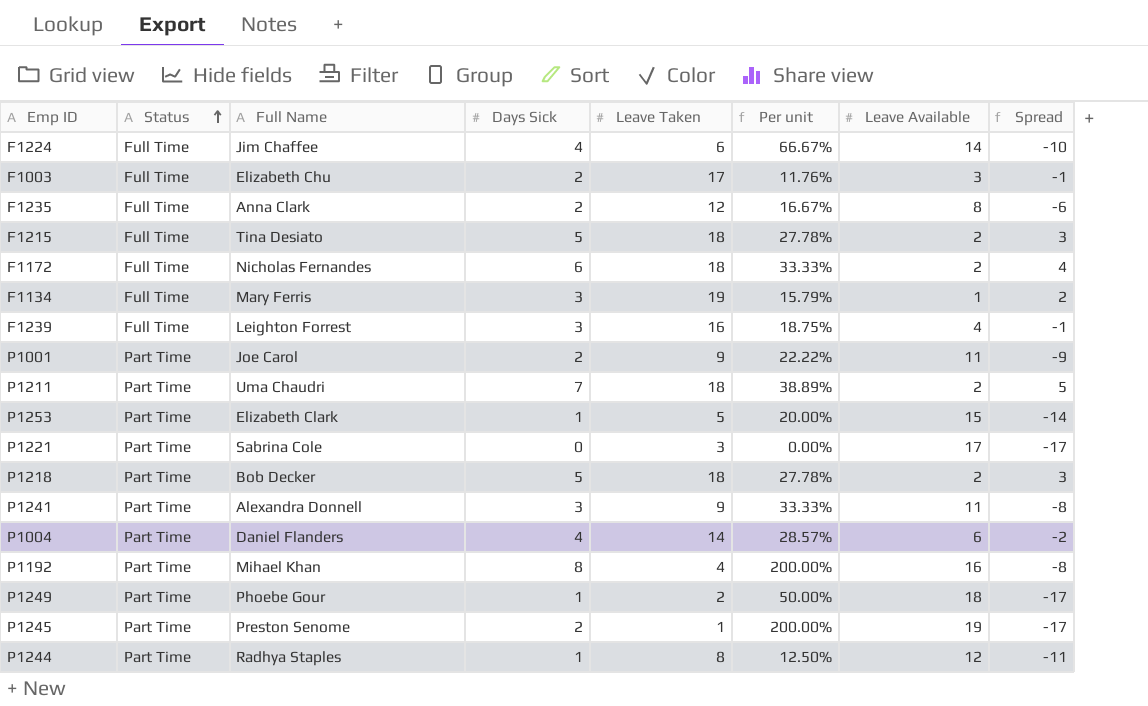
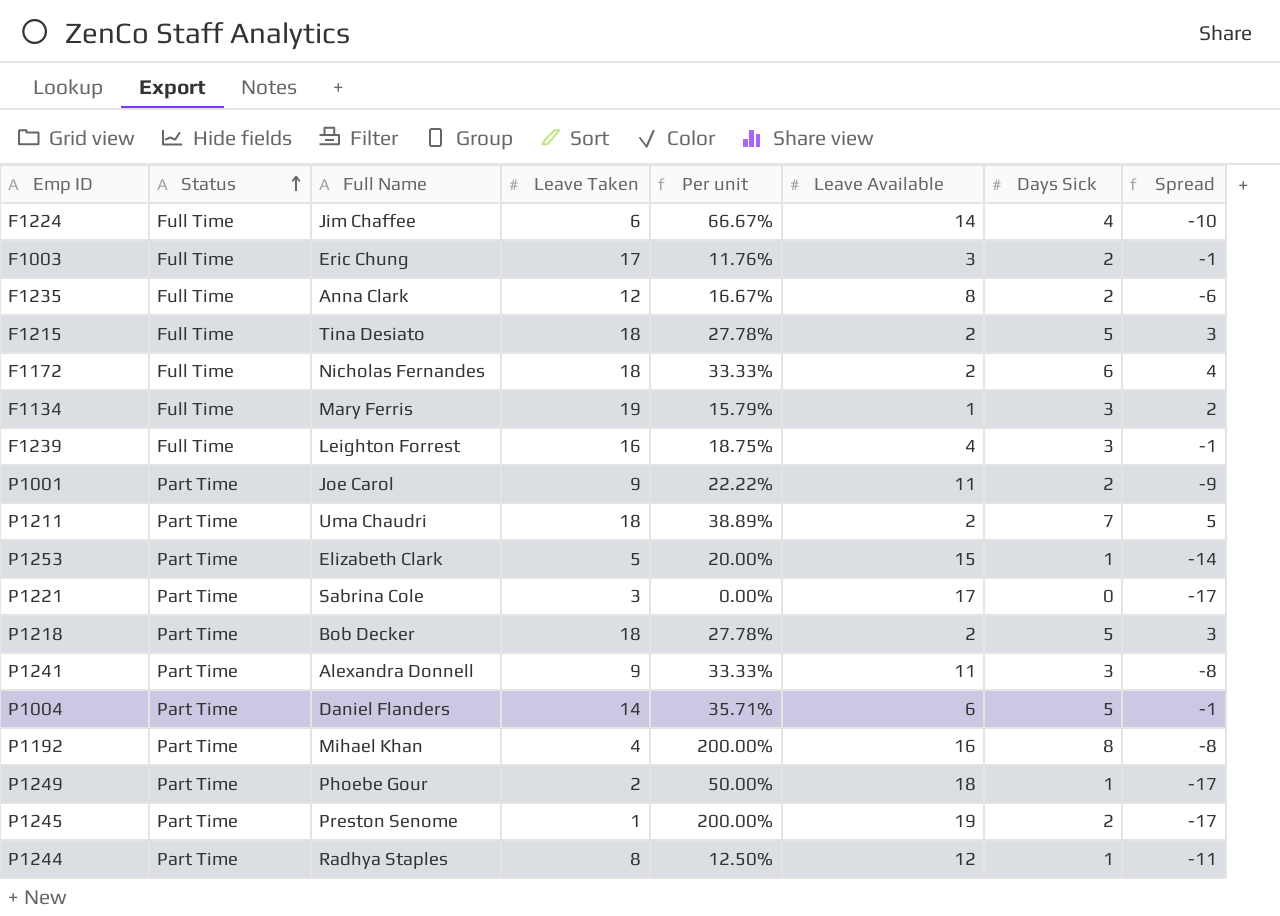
column Days Sick | position: 4 -> 7
F1003 | Full Name: Elizabeth Chu -> Eric Chung
P1004 | Per unit: 28.57% -> 35.71%
P1004 | Days Sick: 4 -> 5
P1004 | Spread: -2 -> -1

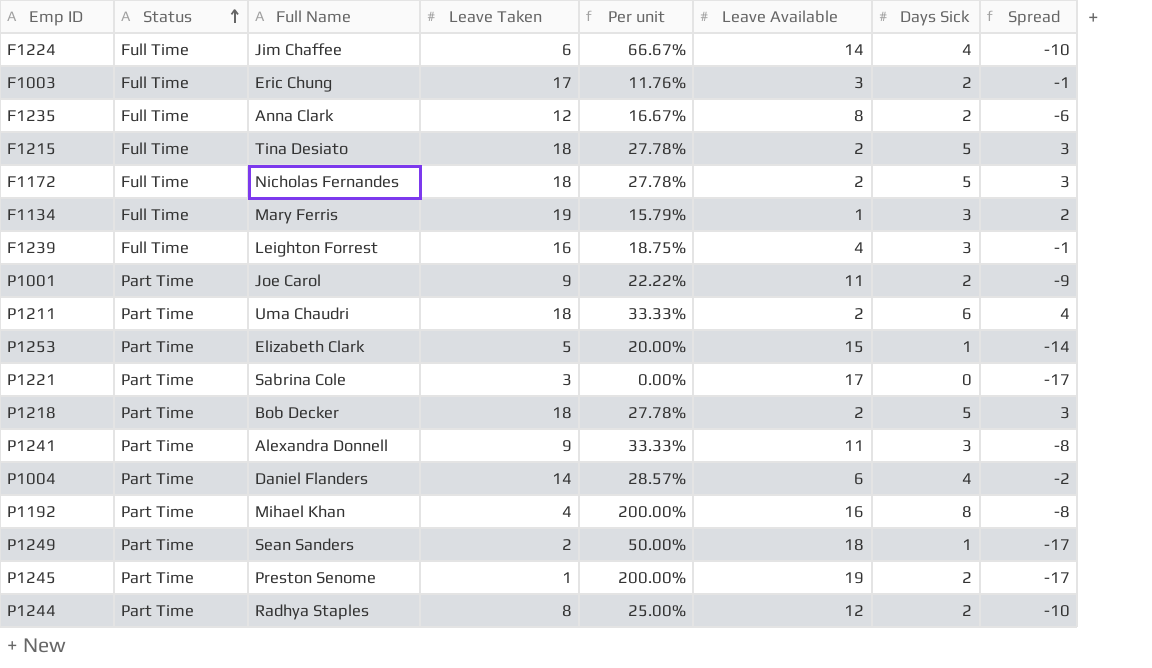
F1172 | Per unit: 33.33% -> 27.78%
F1172 | Days Sick: 6 -> 5
F1172 | Spread: 4 -> 3
P1211 | Per unit: 38.89% -> 33.33%
P1211 | Days Sick: 7 -> 6
P1211 | Spread: 5 -> 4
P1004 | Per unit: 35.71% -> 28.57%
P1004 | Days Sick: 5 -> 4
P1004 | Spread: -1 -> -2
P1249 | Full Name: Phoebe Gour -> Sean Sanders
P1244 | Per unit: 12.50% -> 25.00%
P1244 | Days Sick: 1 -> 2
P1244 | Spread: -11 -> -10

